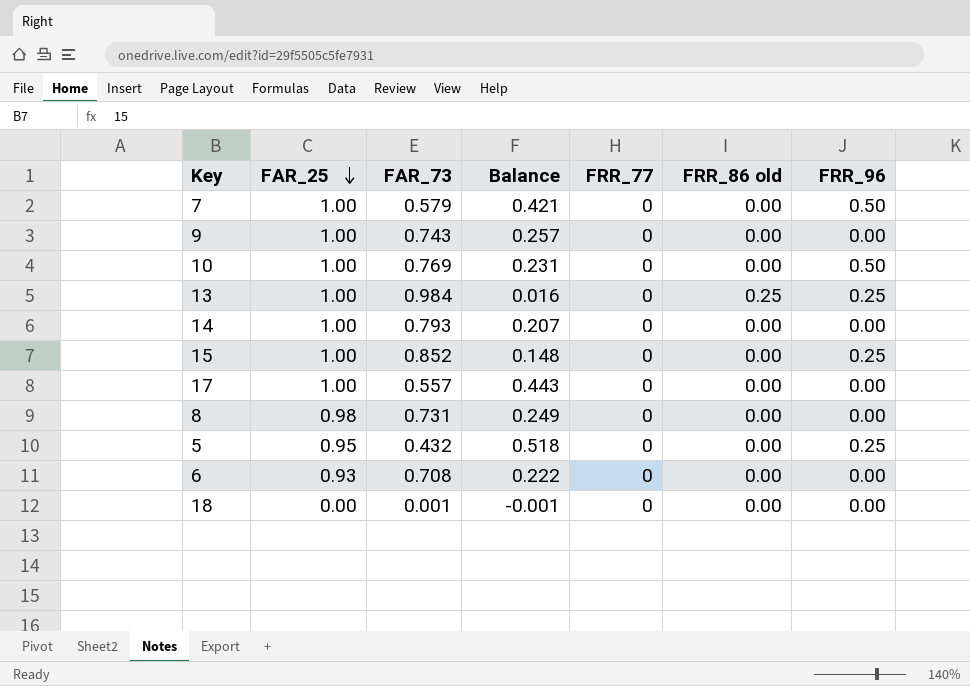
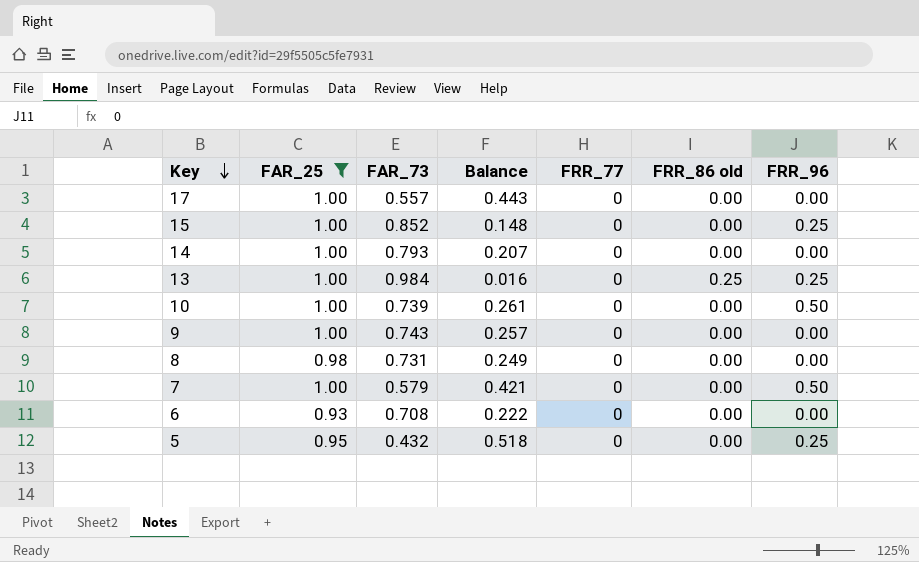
filter: none -> FAR_25 != 0.00
row order: FAR_25 descending -> Key descending
10 | FAR_73: 0.769 -> 0.739
10 | Balance: 0.231 -> 0.261

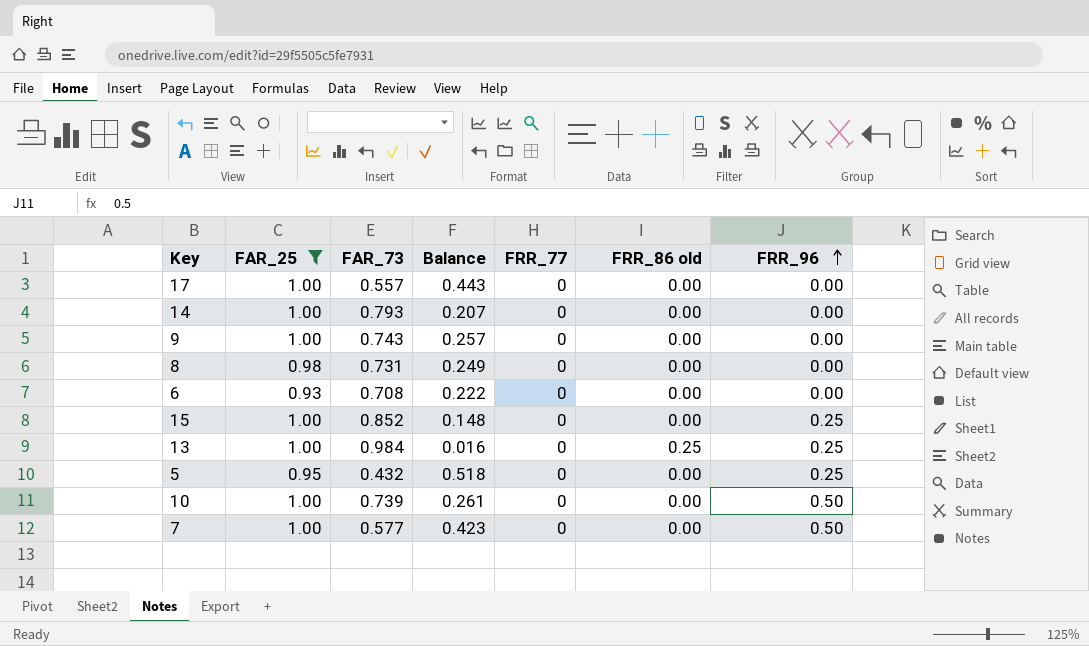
row order: Key descending -> FRR_96 ascending
7 | FAR_73: 0.579 -> 0.577
7 | Balance: 0.421 -> 0.423

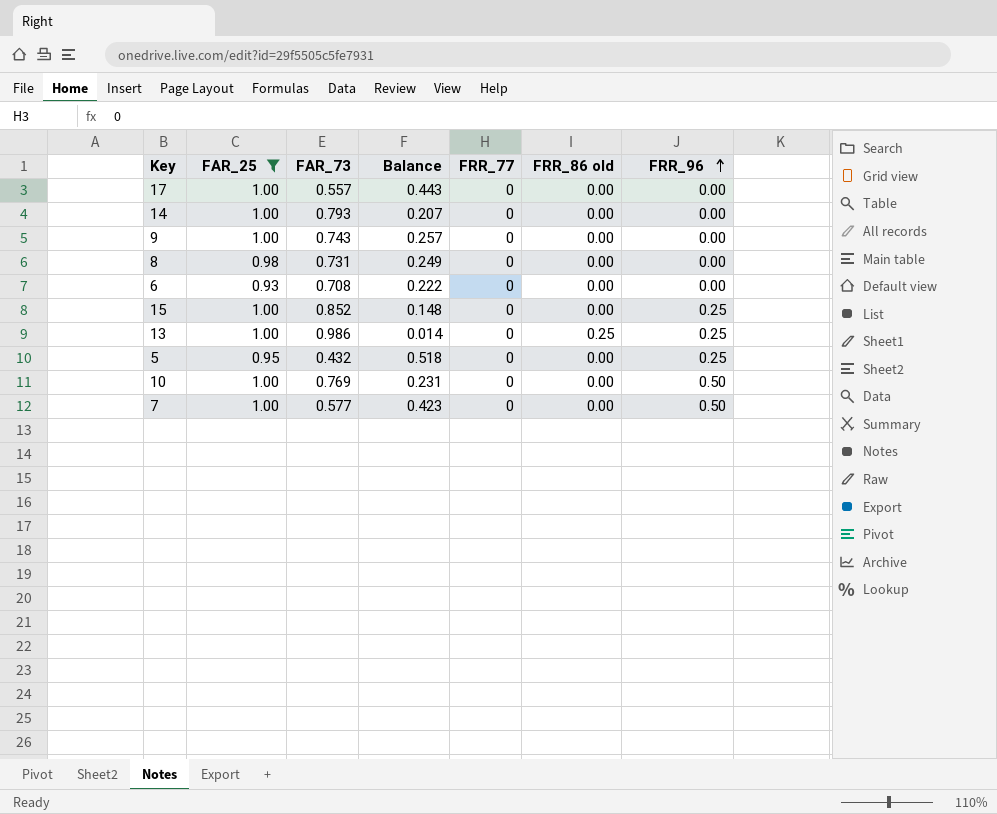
13 | FAR_73: 0.984 -> 0.986
13 | Balance: 0.016 -> 0.014
10 | FAR_73: 0.739 -> 0.769
10 | Balance: 0.261 -> 0.231

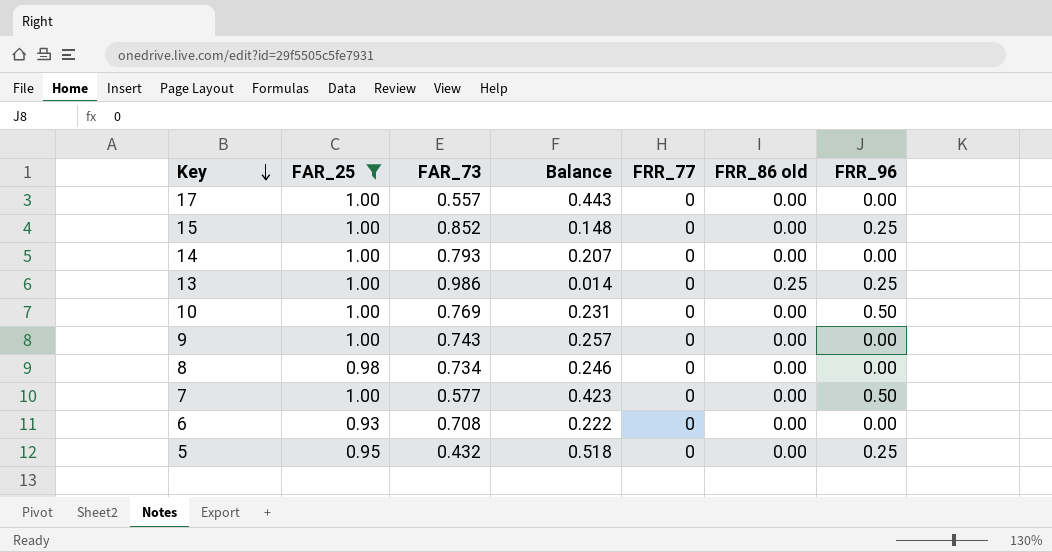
row order: FRR_96 ascending -> Key descending
8 | FAR_73: 0.731 -> 0.734
8 | Balance: 0.249 -> 0.246

